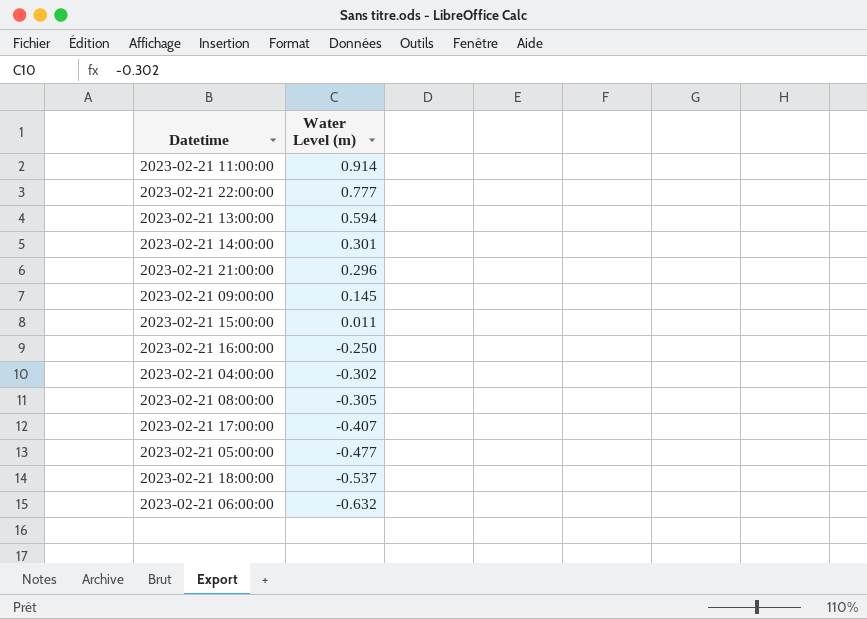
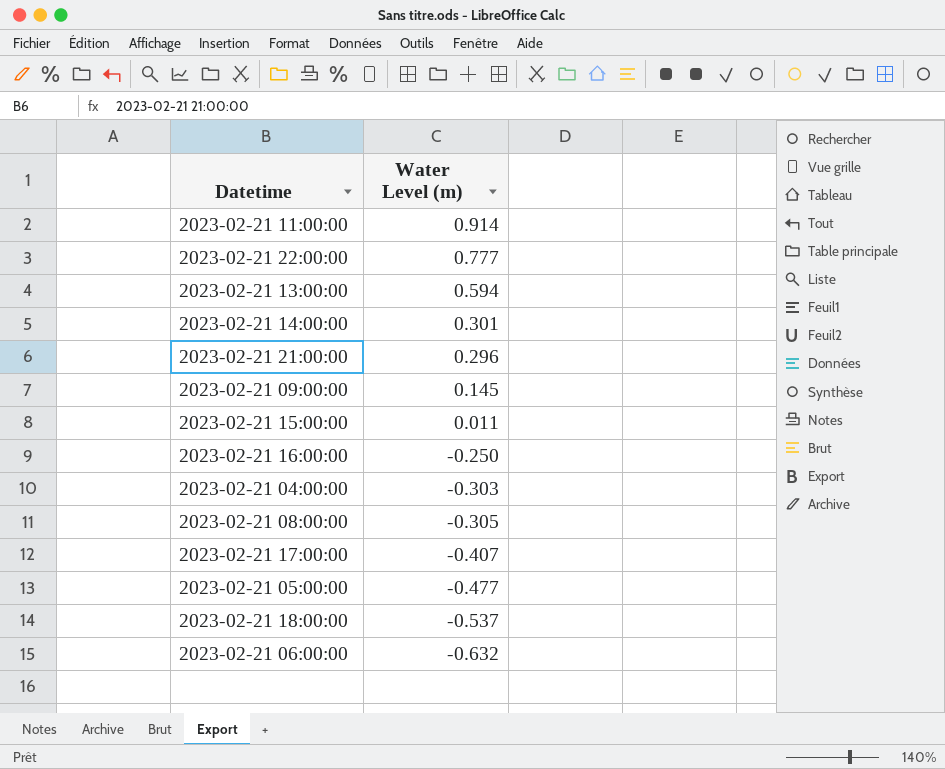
2023-02-21 04:00:00 | Water Level (m): -0.302 -> -0.303

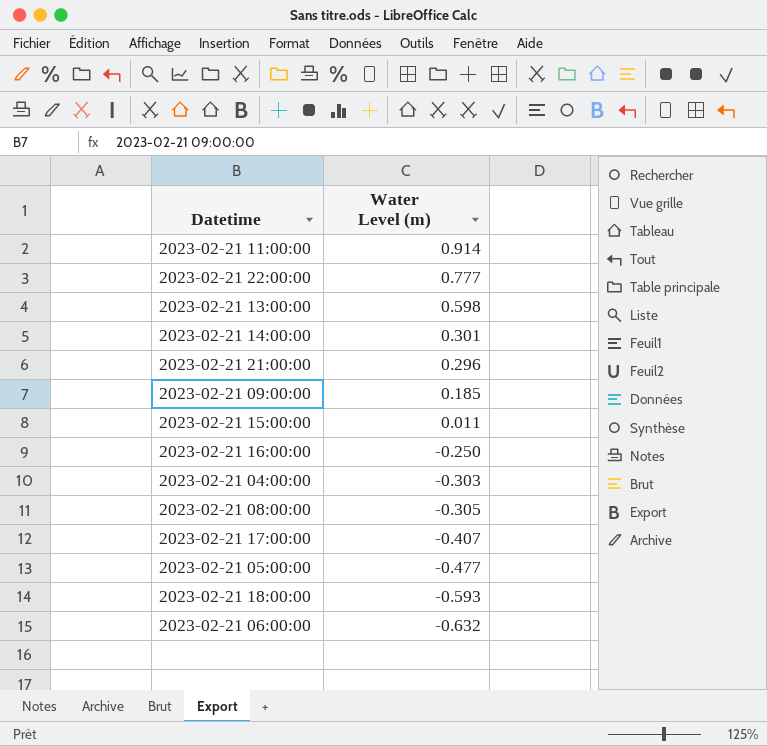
2023-02-21 13:00:00 | Water Level (m): 0.594 -> 0.598
2023-02-21 09:00:00 | Water Level (m): 0.145 -> 0.185
2023-02-21 18:00:00 | Water Level (m): -0.537 -> -0.593

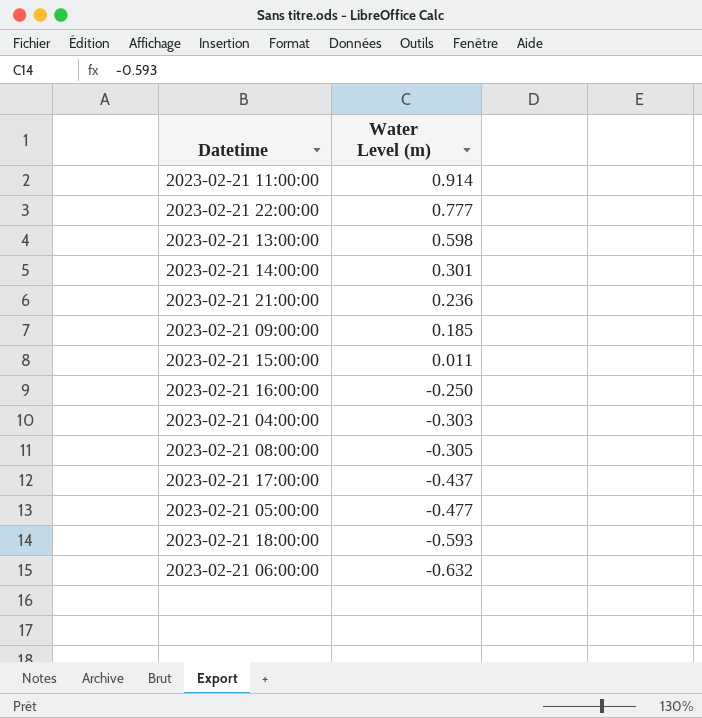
2023-02-21 21:00:00 | Water Level (m): 0.296 -> 0.236
2023-02-21 17:00:00 | Water Level (m): -0.407 -> -0.437

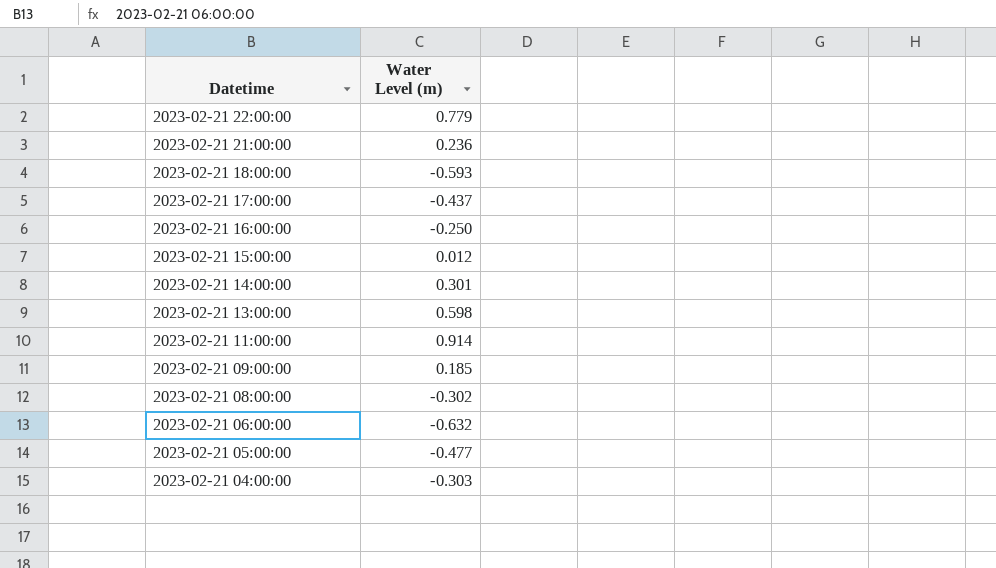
row order: Water Level (m) descending -> Datetime descending
2023-02-21 22:00:00 | Water Level (m): 0.777 -> 0.779
2023-02-21 15:00:00 | Water Level (m): 0.011 -> 0.012
2023-02-21 08:00:00 | Water Level (m): -0.305 -> -0.302

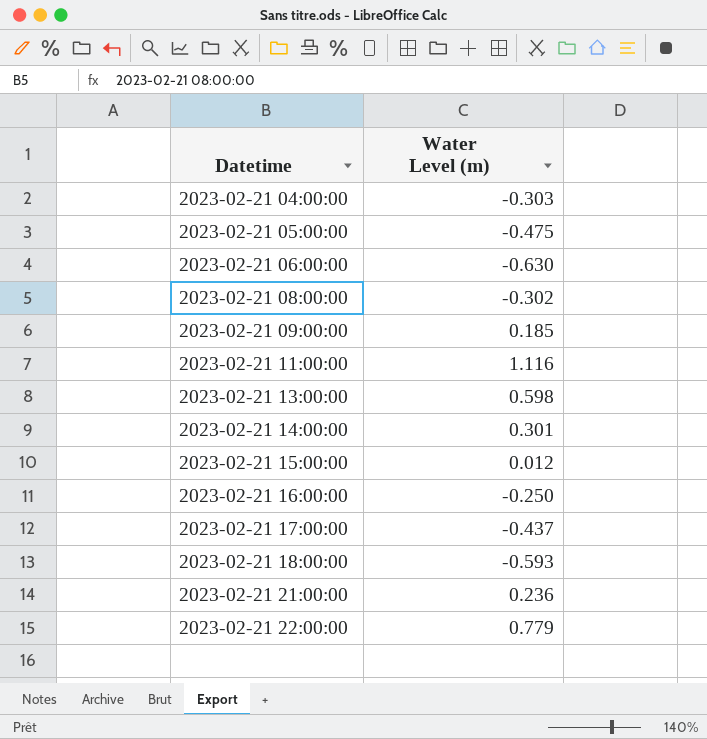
row order: Datetime descending -> Datetime ascending
2023-02-21 05:00:00 | Water Level (m): -0.477 -> -0.475
2023-02-21 06:00:00 | Water Level (m): -0.632 -> -0.630
2023-02-21 11:00:00 | Water Level (m): 0.914 -> 1.116

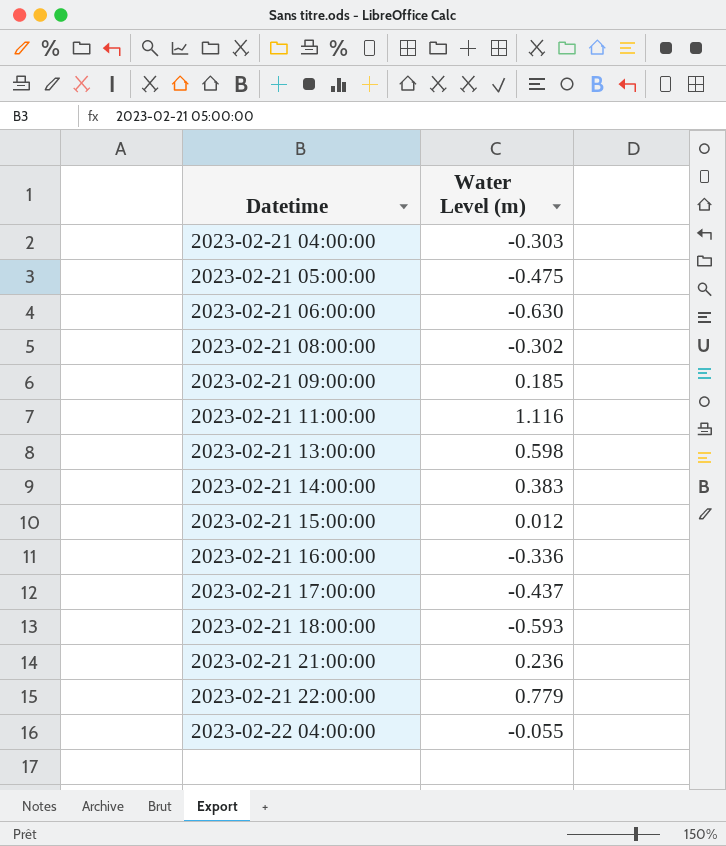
2023-02-21 14:00:00 | Water Level (m): 0.301 -> 0.383
2023-02-21 16:00:00 | Water Level (m): -0.250 -> -0.336
row 2023-02-22 04:00:00: none -> -0.055

